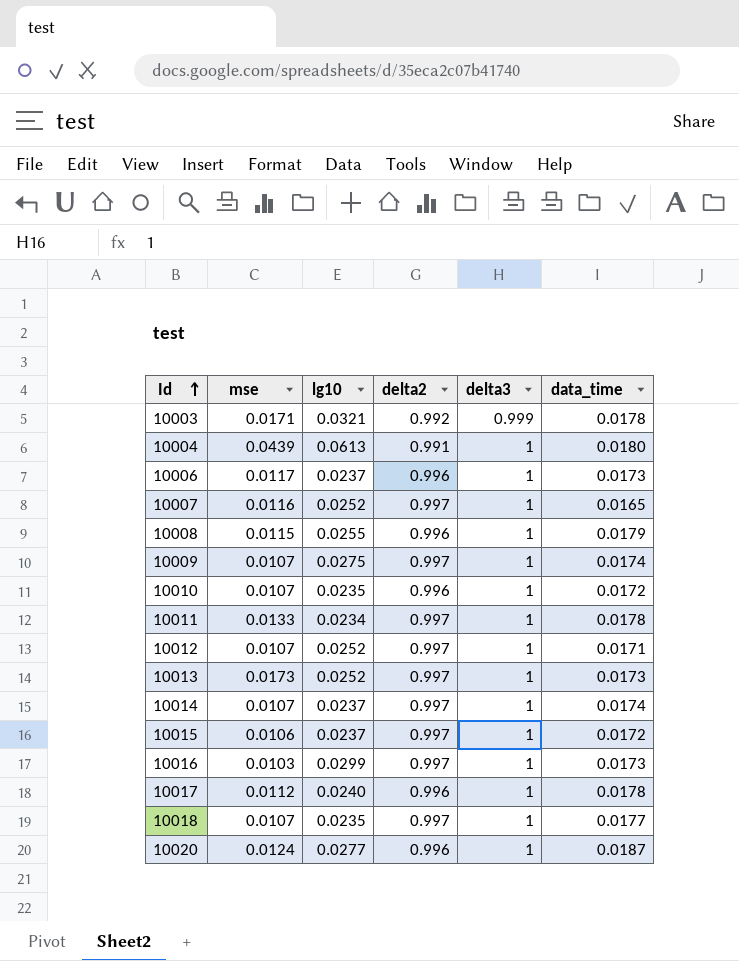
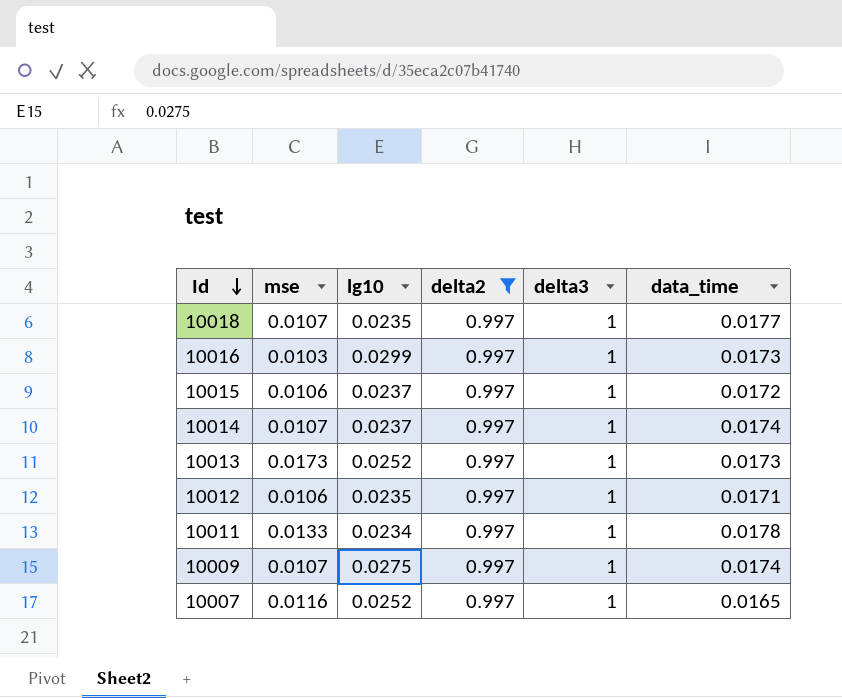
filter: none -> delta2 = 0.997
row order: Id ascending -> Id descending
10012 | mse: 0.0107 -> 0.0106
10012 | lg10: 0.0252 -> 0.0235

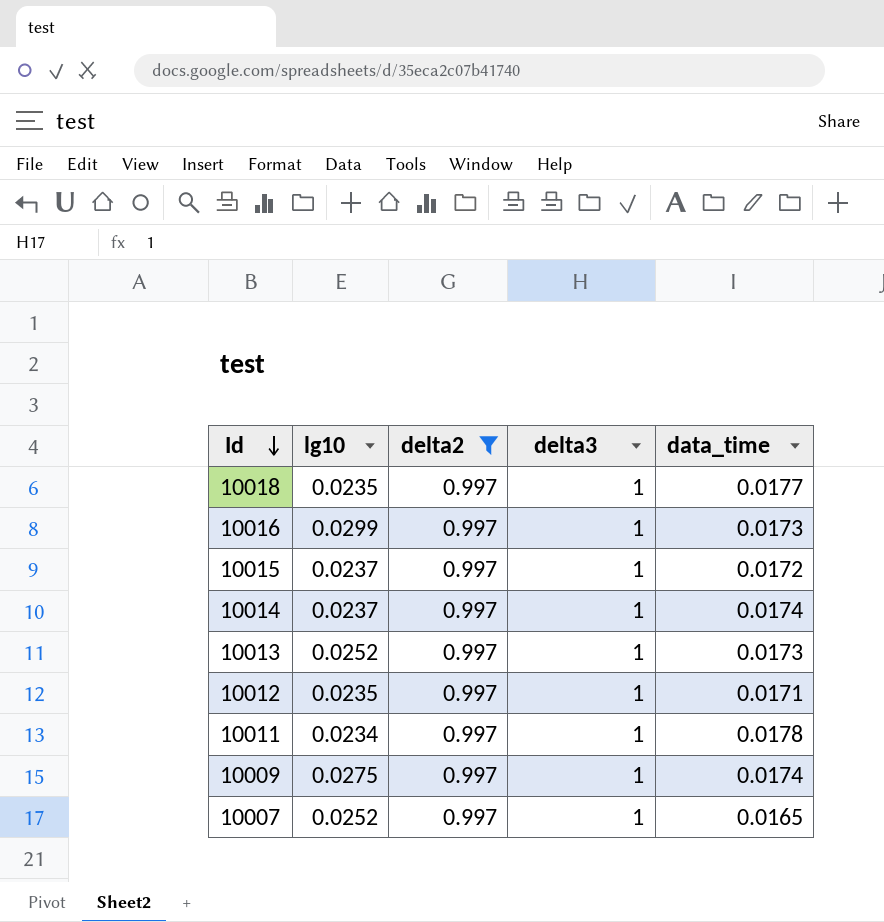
column mse | position: 2 -> none

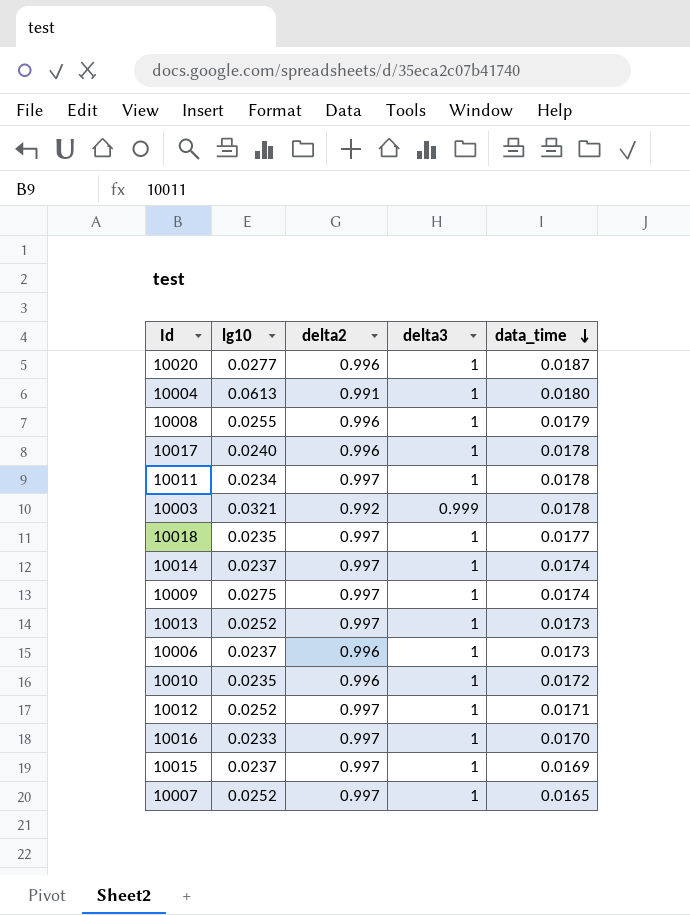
filter: delta2 = 0.997 -> none
row order: Id descending -> data_time descending
10012 | lg10: 0.0235 -> 0.0252
10016 | lg10: 0.0299 -> 0.0233
10016 | data_time: 0.0173 -> 0.0170
10015 | data_time: 0.0172 -> 0.0169

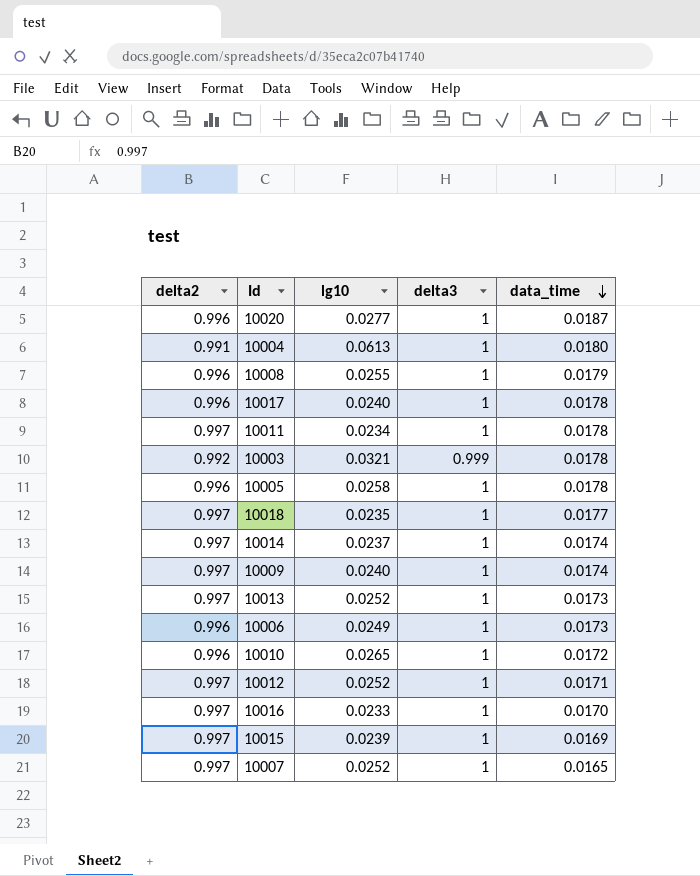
column delta2 | position: 3 -> 1
row 10005: none -> 0.996 | 0.0258 | 1 | 0.0178
10009 | lg10: 0.0275 -> 0.0240
10006 | lg10: 0.0237 -> 0.0249
10010 | lg10: 0.0235 -> 0.0265
10015 | lg10: 0.0237 -> 0.0239

